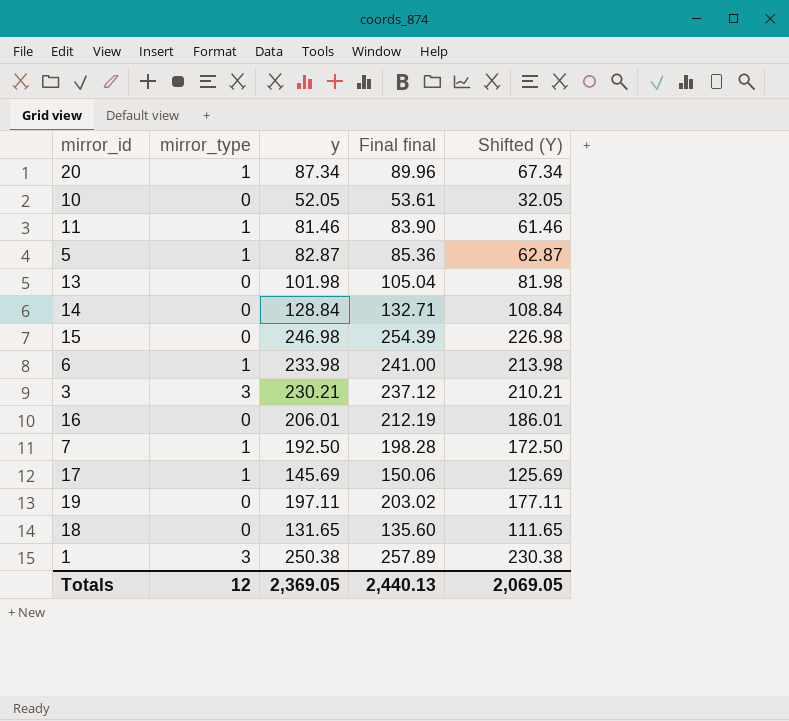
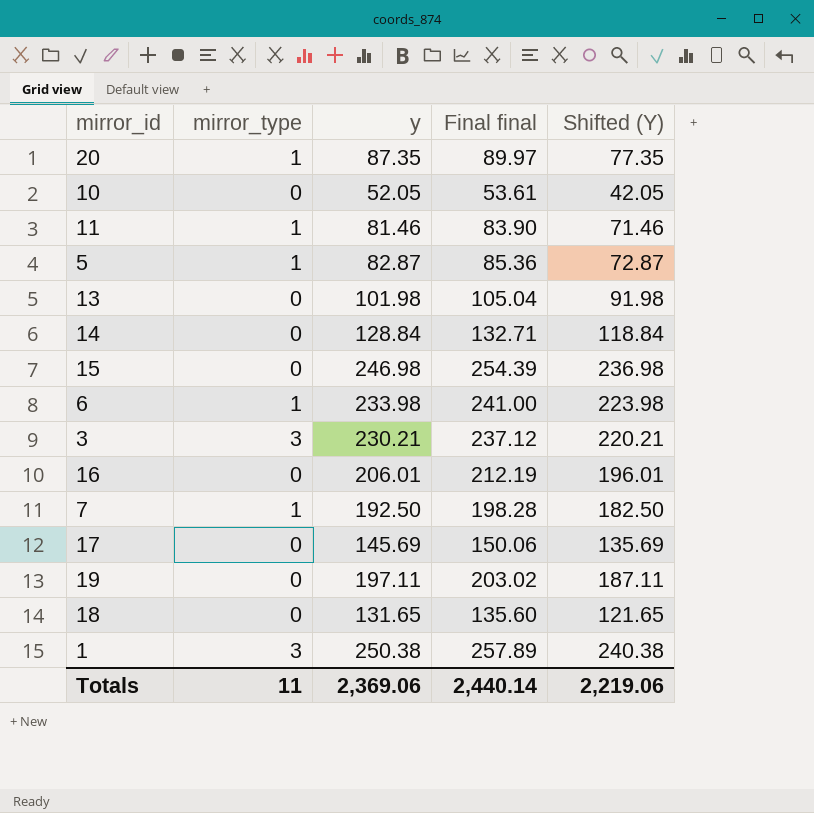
column Shifted (Y) | formula: [y] - 20 -> [y] - 10
20 | y: 87.34 -> 87.35
20 | Final final: 89.96 -> 89.97
17 | mirror_type: 1 -> 0
Totals | mirror_type: 12 -> 11
Totals | y: 2,369.05 -> 2,369.06
Totals | Final final: 2,440.13 -> 2,440.14
Totals | Shifted (Y): 2,069.05 -> 2,219.06

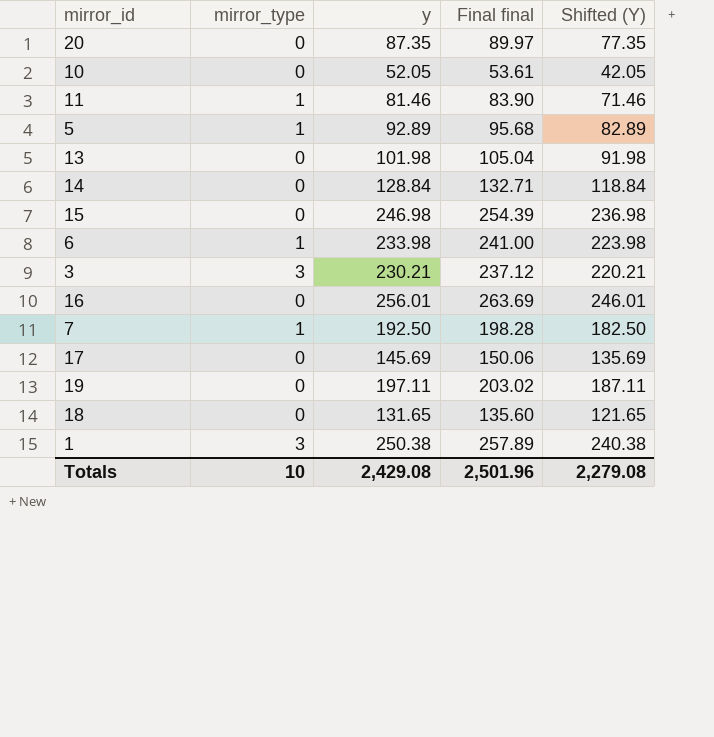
20 | mirror_type: 1 -> 0
5 | y: 82.87 -> 92.89
5 | Final final: 85.36 -> 95.68
5 | Shifted (Y): 72.87 -> 82.89
16 | y: 206.01 -> 256.01
16 | Final final: 212.19 -> 263.69
16 | Shifted (Y): 196.01 -> 246.01
Totals | mirror_type: 11 -> 10
Totals | y: 2,369.06 -> 2,429.08
Totals | Final final: 2,440.14 -> 2,501.96
Totals | Shifted (Y): 2,219.06 -> 2,279.08

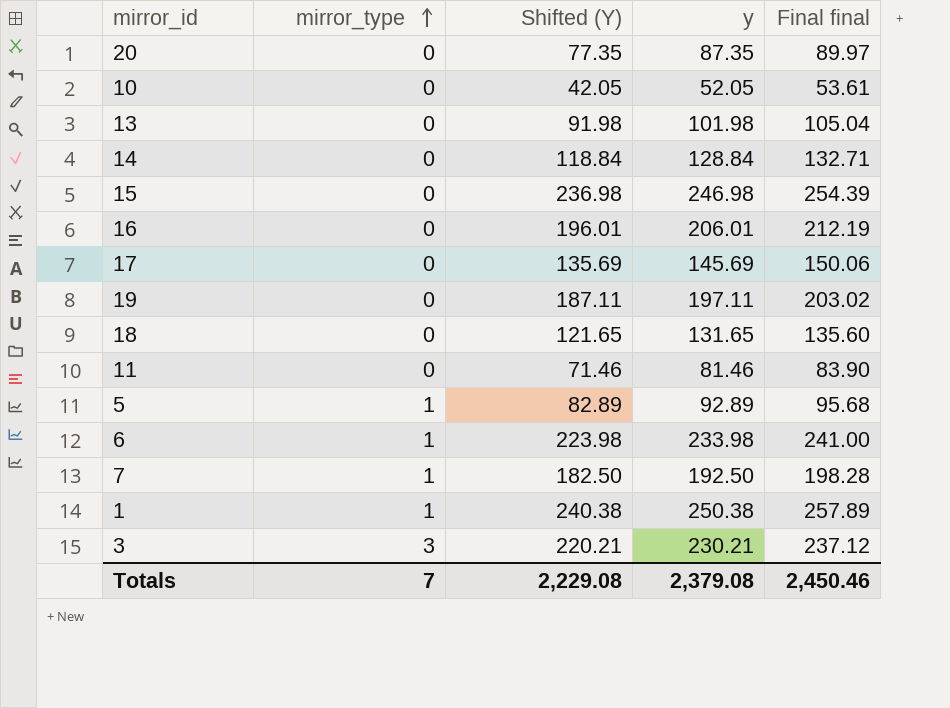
row order: none -> mirror_type ascending
column Shifted (Y) | position: 5 -> 3
16 | Shifted (Y): 246.01 -> 196.01
16 | y: 256.01 -> 206.01
16 | Final final: 263.69 -> 212.19
11 | mirror_type: 1 -> 0
1 | mirror_type: 3 -> 1
Totals | mirror_type: 10 -> 7
Totals | Shifted (Y): 2,279.08 -> 2,229.08
Totals | y: 2,429.08 -> 2,379.08
Totals | Final final: 2,501.96 -> 2,450.46

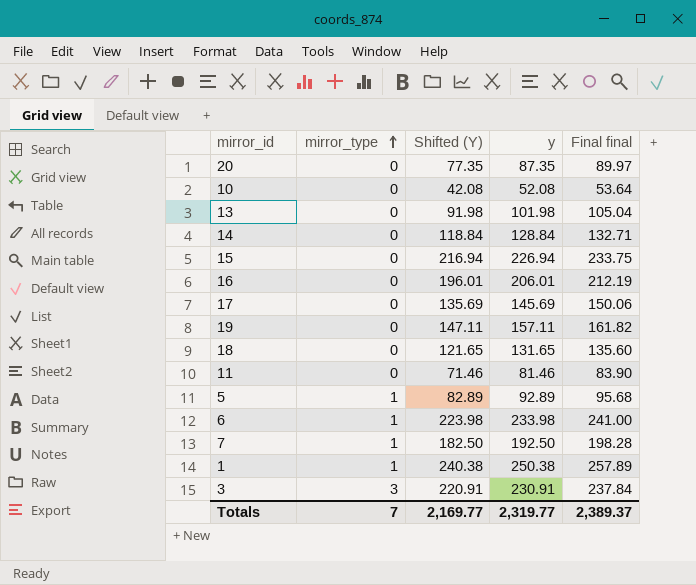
10 | Shifted (Y): 42.05 -> 42.08
10 | y: 52.05 -> 52.08
10 | Final final: 53.61 -> 53.64
15 | Shifted (Y): 236.98 -> 216.94
15 | y: 246.98 -> 226.94
15 | Final final: 254.39 -> 233.75
19 | Shifted (Y): 187.11 -> 147.11
19 | y: 197.11 -> 157.11
19 | Final final: 203.02 -> 161.82
3 | Shifted (Y): 220.21 -> 220.91
3 | y: 230.21 -> 230.91
3 | Final final: 237.12 -> 237.84
Totals | Shifted (Y): 2,229.08 -> 2,169.77
Totals | y: 2,379.08 -> 2,319.77
Totals | Final final: 2,450.46 -> 2,389.37

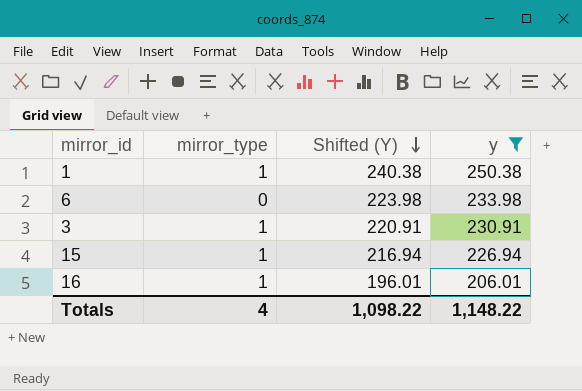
filter: none -> y >= 206.01
row order: mirror_type ascending -> Shifted (Y) descending
column Final final | formula: [y] * 1.03 -> none
6 | mirror_type: 1 -> 0
3 | mirror_type: 3 -> 1
15 | mirror_type: 0 -> 1
16 | mirror_type: 0 -> 1
Totals | mirror_type: 7 -> 4
Totals | Shifted (Y): 2,169.77 -> 1,098.22
Totals | y: 2,319.77 -> 1,148.22

